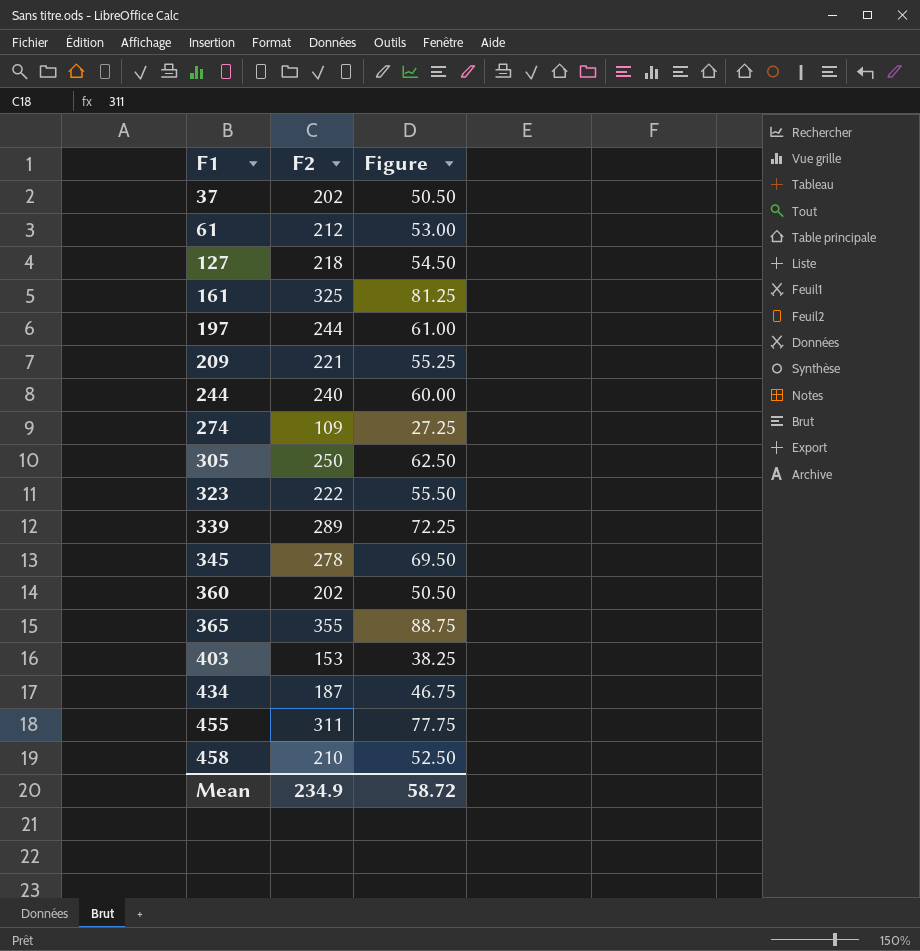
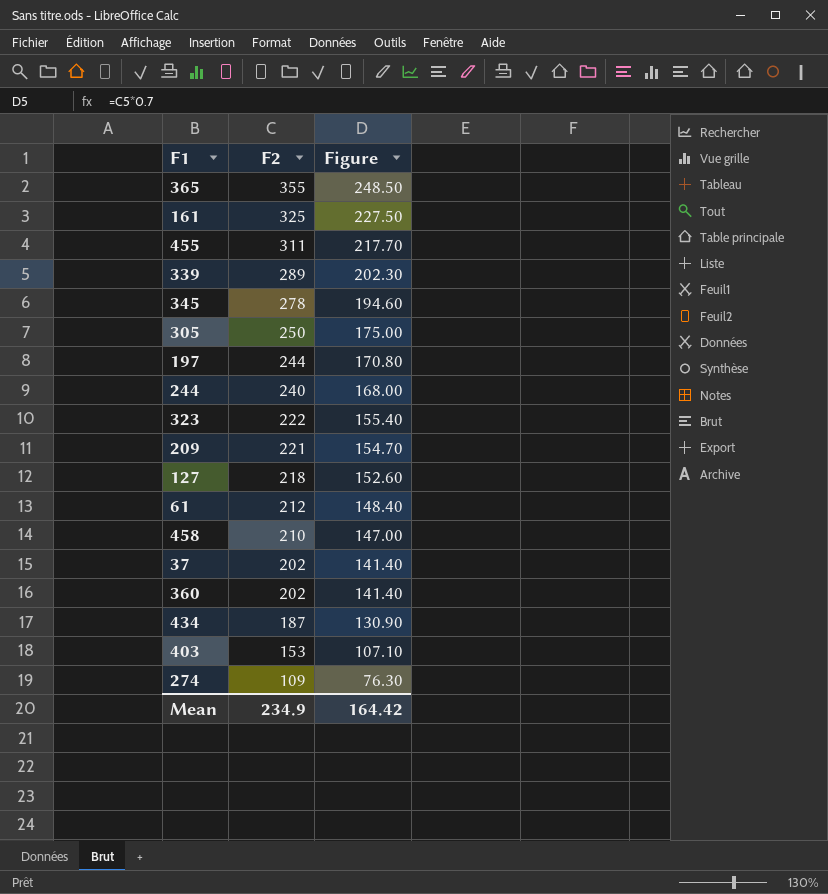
row order: F1 ascending -> F2 descending
column Figure | formula: [F2] * 0.25 -> [F2] * 0.7
Mean | Figure: 58.72 -> 164.42

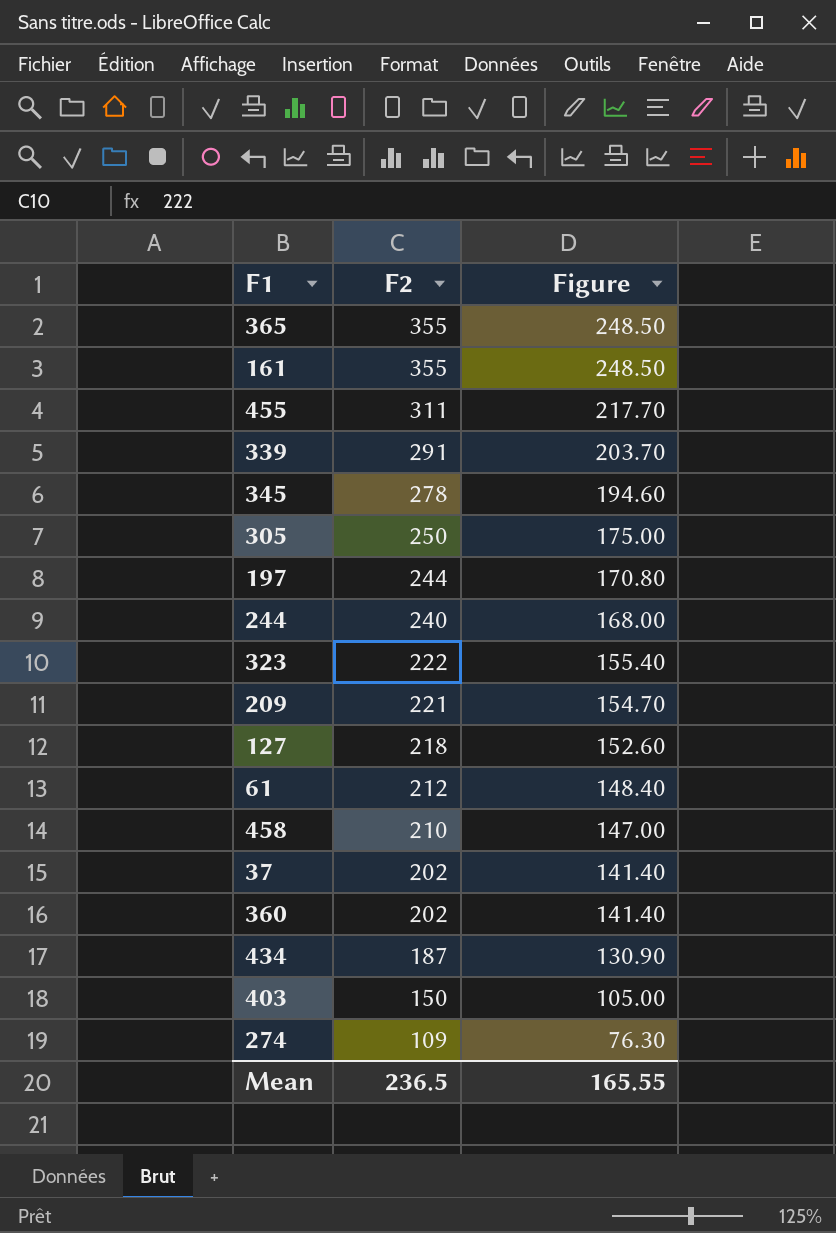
161 | F2: 325 -> 355
161 | Figure: 227.50 -> 248.50
339 | F2: 289 -> 291
339 | Figure: 202.30 -> 203.70
403 | F2: 153 -> 150
403 | Figure: 107.10 -> 105.00
Mean | F2: 234.9 -> 236.5
Mean | Figure: 164.42 -> 165.55

